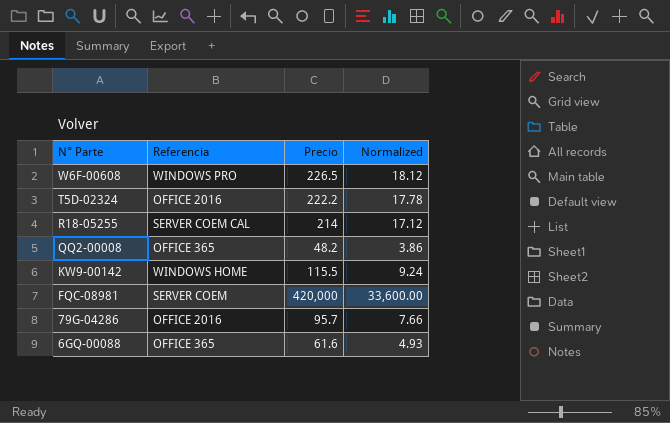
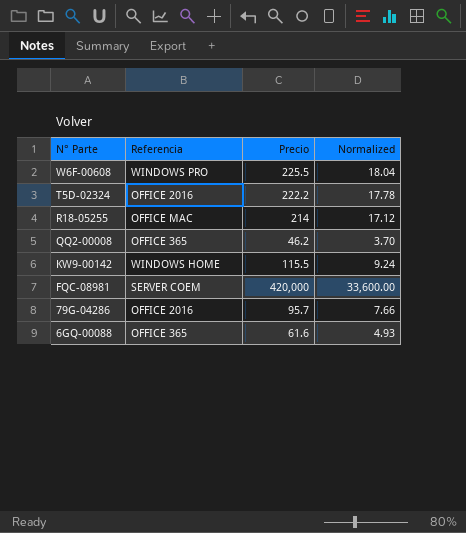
W6F-00608 | Precio: 226.5 -> 225.5
W6F-00608 | Normalized: 18.12 -> 18.04
R18-05255 | Referencia: SERVER COEM CAL -> OFFICE MAC
QQ2-00008 | Precio: 48.2 -> 46.2
QQ2-00008 | Normalized: 3.86 -> 3.70

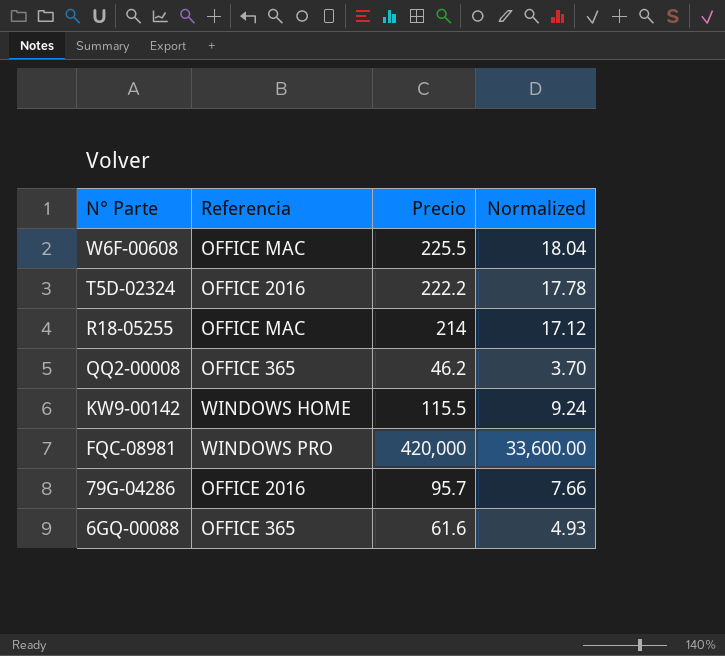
W6F-00608 | Referencia: WINDOWS PRO -> OFFICE MAC
FQC-08981 | Referencia: SERVER COEM -> WINDOWS PRO

